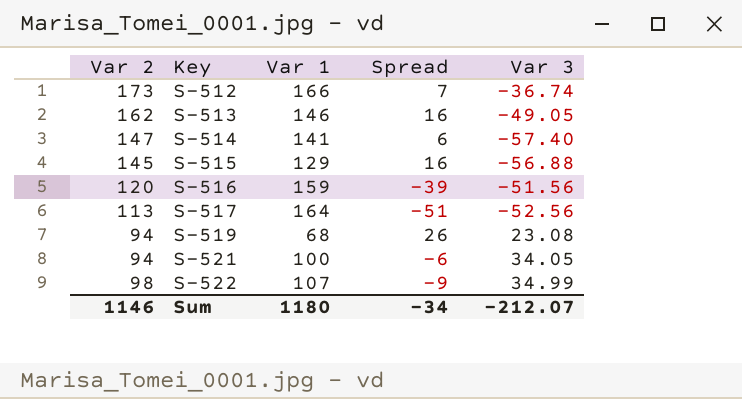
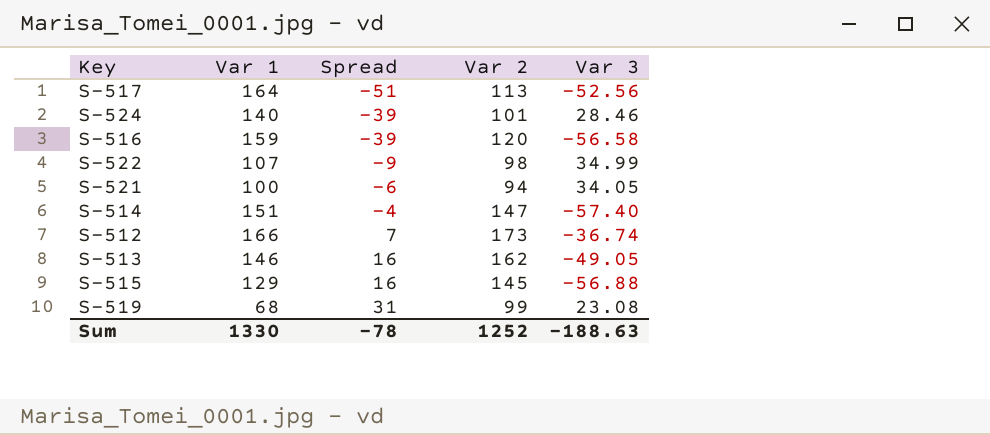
row order: Key ascending -> Spread ascending
column Var 2 | position: 1 -> 4
row S-524: none -> 140 | -39 | 101 | 28.46
S-516 | Var 3: -51.56 -> -56.58
S-514 | Var 1: 141 -> 151
S-514 | Spread: 6 -> -4
S-519 | Spread: 26 -> 31
S-519 | Var 2: 94 -> 99
Sum | Var 1: 1180 -> 1330
Sum | Spread: -34 -> -78
Sum | Var 2: 1146 -> 1252
Sum | Var 3: -212.07 -> -188.63

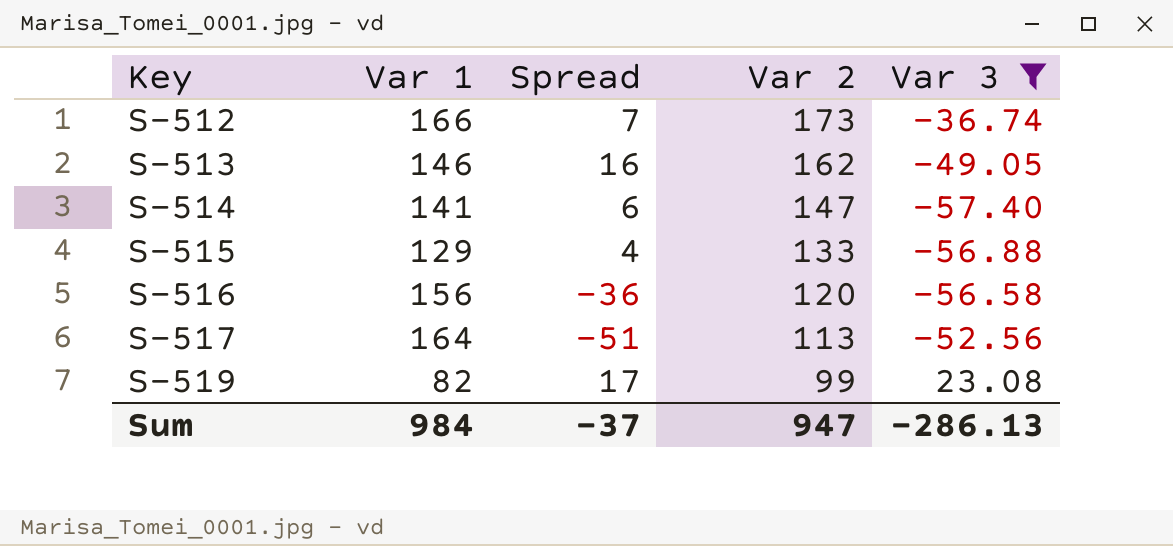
filter: none -> Var 3 <= 23.08
row order: Spread ascending -> Key ascending
S-514 | Var 1: 151 -> 141
S-514 | Spread: -4 -> 6
S-515 | Spread: 16 -> 4
S-515 | Var 2: 145 -> 133
S-516 | Var 1: 159 -> 156
S-516 | Spread: -39 -> -36
S-519 | Var 1: 68 -> 82
S-519 | Spread: 31 -> 17
Sum | Var 1: 1330 -> 984
Sum | Spread: -78 -> -37
Sum | Var 2: 1252 -> 947
Sum | Var 3: -188.63 -> -286.13

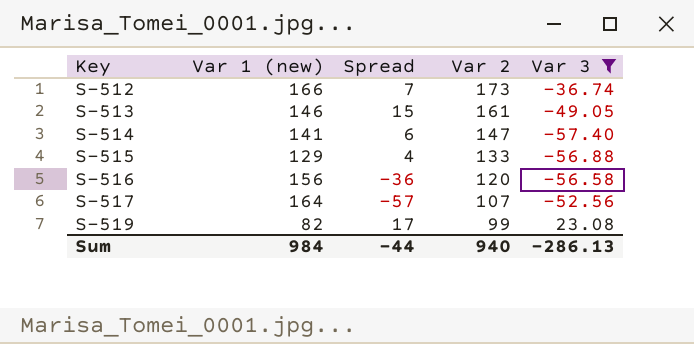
column name: Var 1 -> Var 1 (new)
S-513 | Spread: 16 -> 15
S-513 | Var 2: 162 -> 161
S-517 | Spread: -51 -> -57
S-517 | Var 2: 113 -> 107
Sum | Spread: -37 -> -44
Sum | Var 2: 947 -> 940

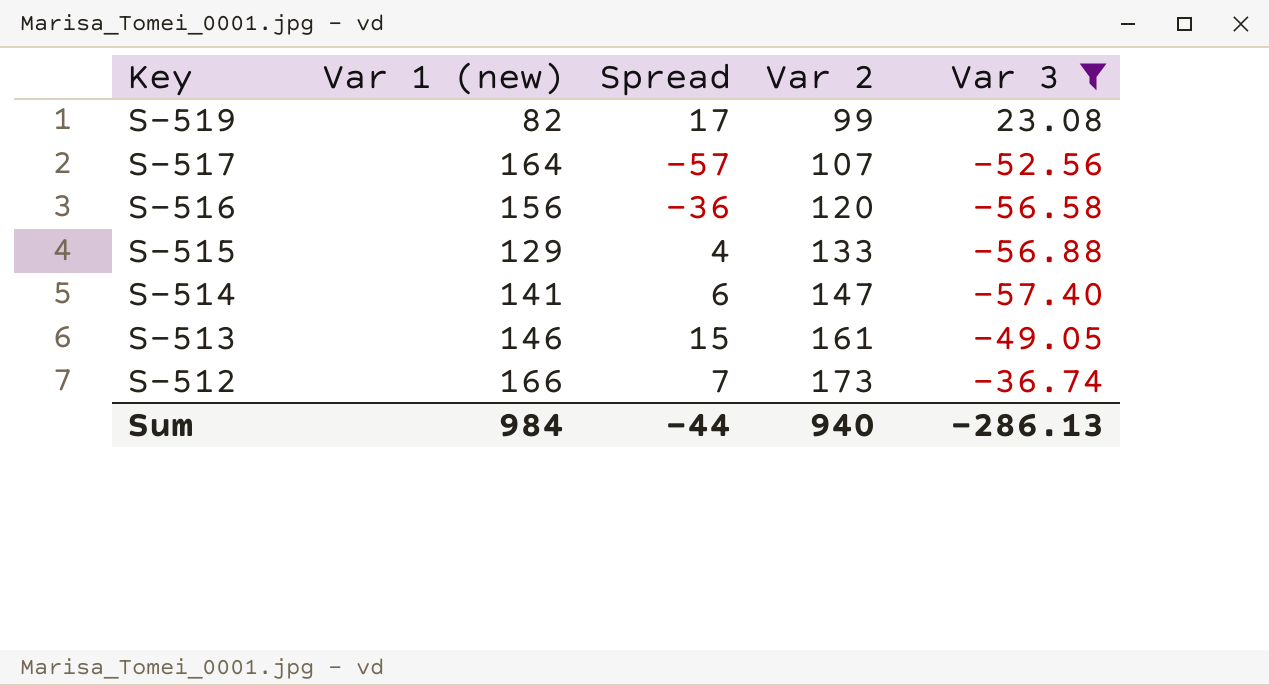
row order: Key ascending -> Key descending

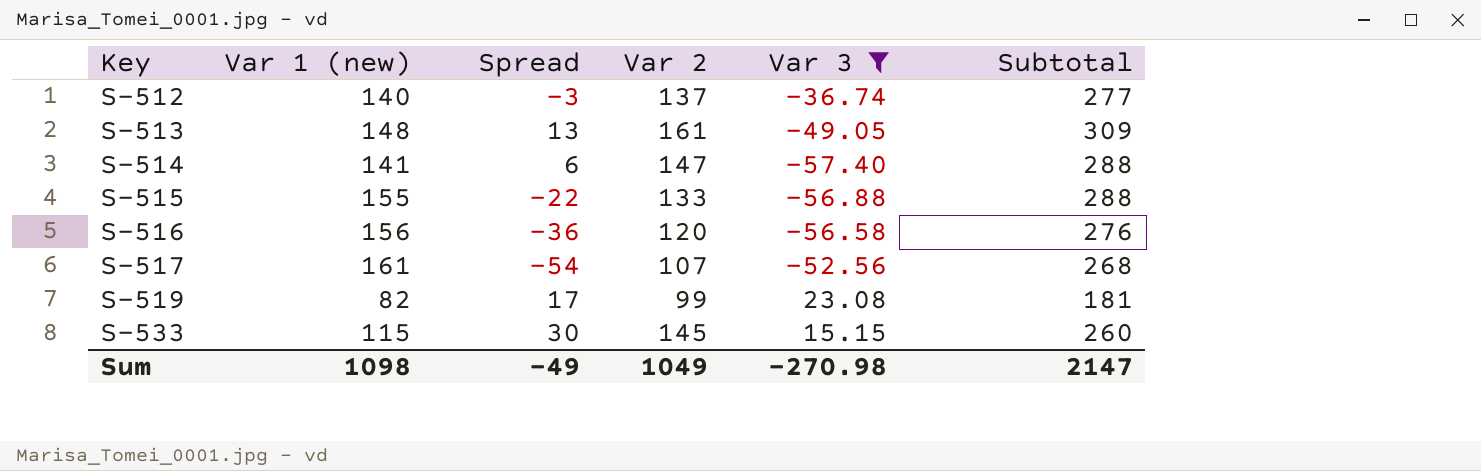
row order: Key descending -> Key ascending
column Subtotal | formula: none -> [Var 1 (new)] + [Var 2]
S-512 | Var 1 (new): 166 -> 140
S-512 | Spread: 7 -> -3
S-512 | Var 2: 173 -> 137
S-513 | Var 1 (new): 146 -> 148
S-513 | Spread: 15 -> 13
S-515 | Var 1 (new): 129 -> 155
S-515 | Spread: 4 -> -22
S-517 | Var 1 (new): 164 -> 161
S-517 | Spread: -57 -> -54
row S-533: none -> 115 | 30 | 145 | 15.15 | 260
Sum | Var 1 (new): 984 -> 1098
Sum | Spread: -44 -> -49
Sum | Var 2: 940 -> 1049
Sum | Var 3: -286.13 -> -270.98

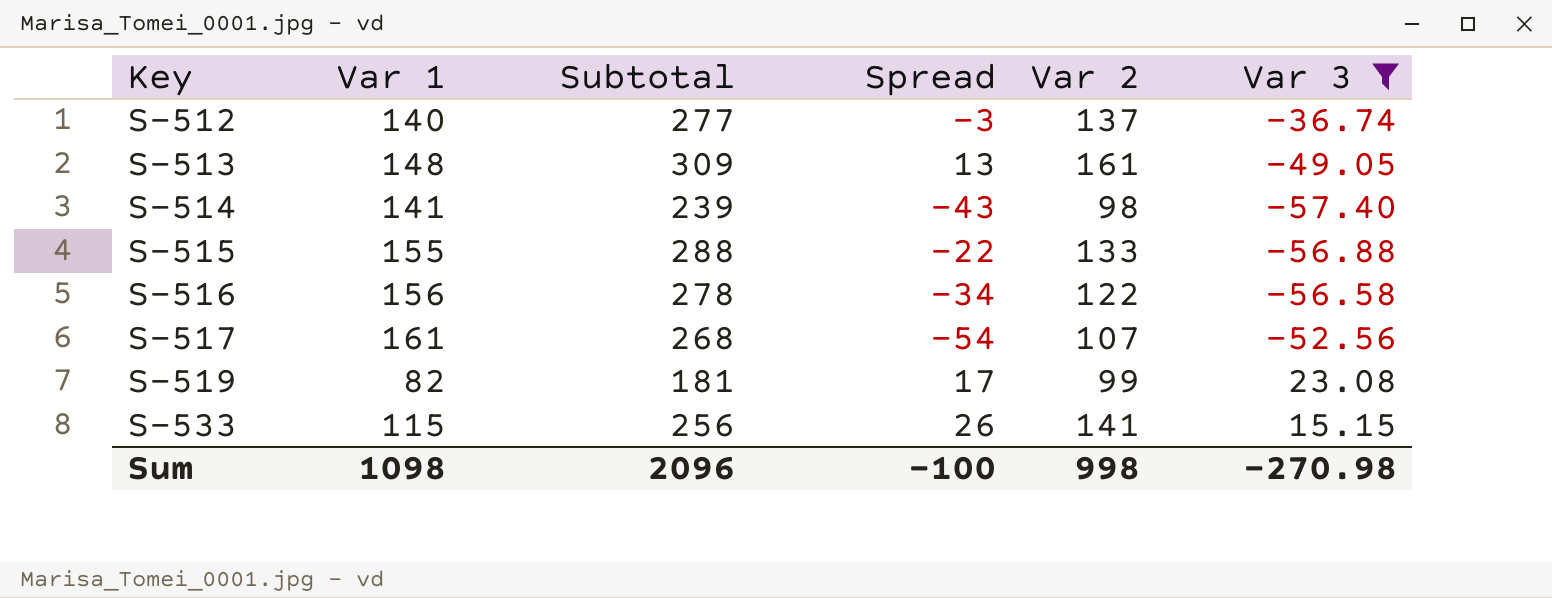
column name: Var 1 (new) -> Var 1
column Subtotal | position: 6 -> 3
S-514 | Subtotal: 288 -> 239
S-514 | Spread: 6 -> -43
S-514 | Var 2: 147 -> 98
S-516 | Subtotal: 276 -> 278
S-516 | Spread: -36 -> -34
S-516 | Var 2: 120 -> 122
S-533 | Subtotal: 260 -> 256
S-533 | Spread: 30 -> 26
S-533 | Var 2: 145 -> 141
Sum | Subtotal: 2147 -> 2096
Sum | Spread: -49 -> -100
Sum | Var 2: 1049 -> 998

